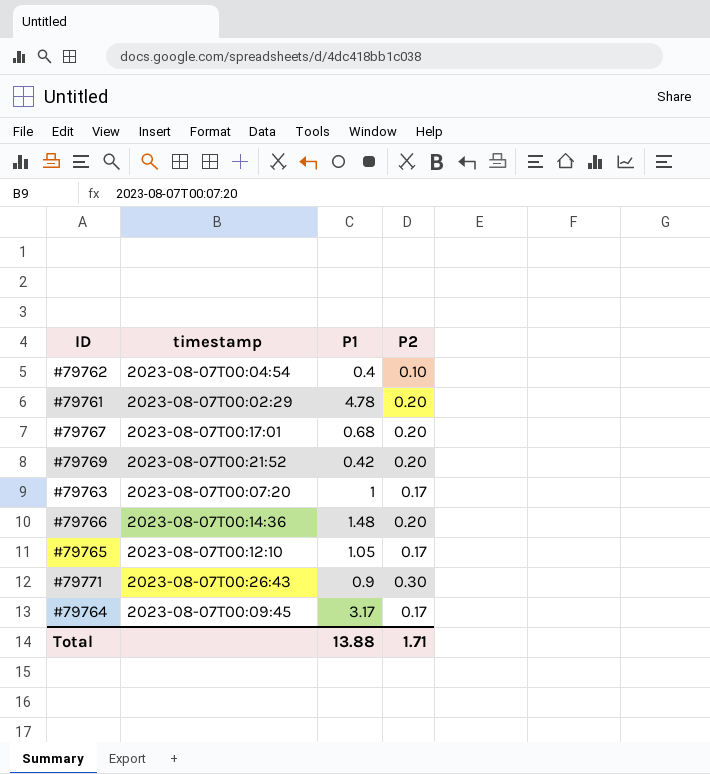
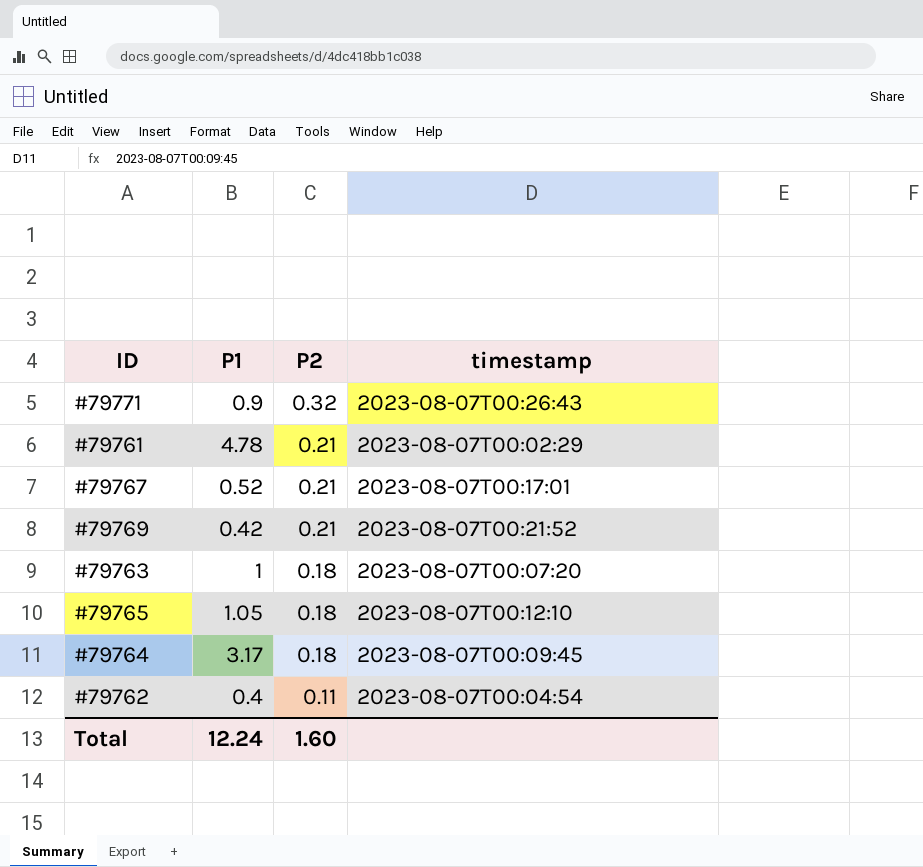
row order: none -> P2 descending
column timestamp | position: 2 -> 4
row #79766: 2023-08-07T00:14:36 | 1.48 | 0.20 -> none
#79771 | P2: 0.30 -> 0.32
#79761 | P2: 0.20 -> 0.21
#79767 | P1: 0.68 -> 0.52
#79767 | P2: 0.20 -> 0.21
#79769 | P2: 0.20 -> 0.21
#79763 | P2: 0.17 -> 0.18
#79765 | P2: 0.17 -> 0.18
#79764 | P2: 0.17 -> 0.18
#79762 | P2: 0.10 -> 0.11
Total | P1: 13.88 -> 12.24
Total | P2: 1.71 -> 1.60

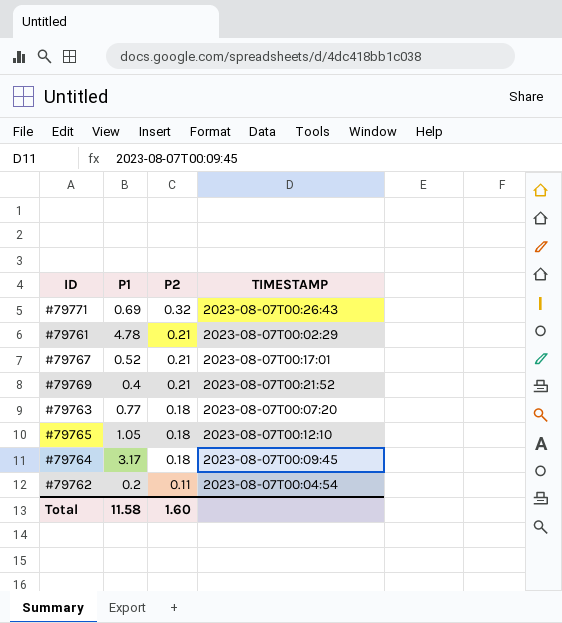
column name: timestamp -> TIMESTAMP
#79771 | P1: 0.9 -> 0.69
#79769 | P1: 0.42 -> 0.4
#79763 | P1: 1 -> 0.77
#79762 | P1: 0.4 -> 0.2
Total | P1: 12.24 -> 11.58

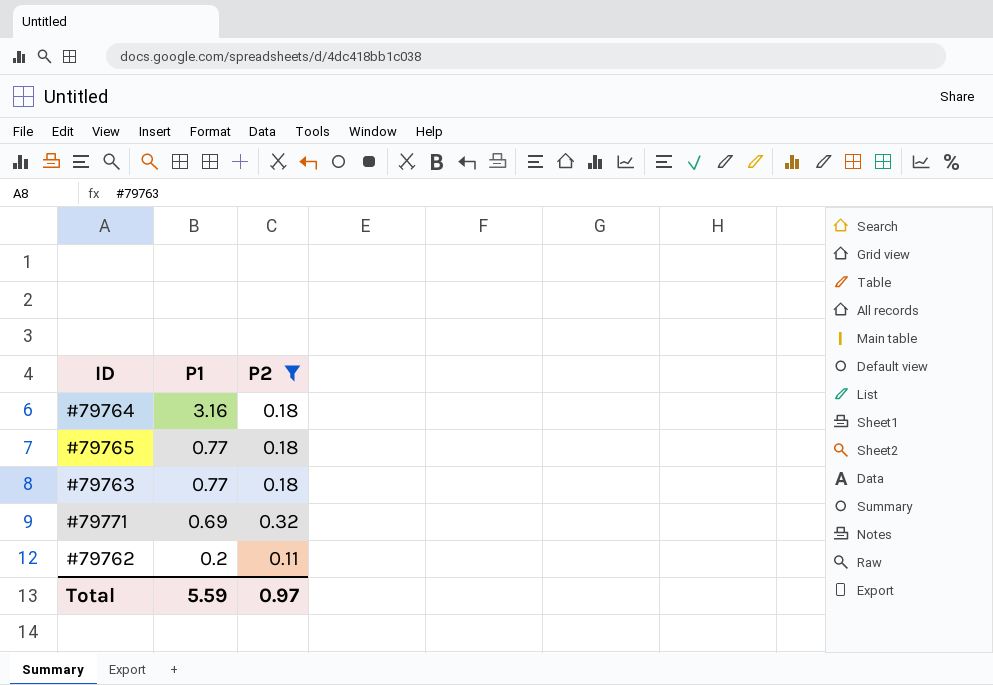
filter: none -> P2 != 0.21
row order: P2 descending -> P1 descending
column TIMESTAMP | position: 4 -> none
#79764 | P1: 3.17 -> 3.16
#79765 | P1: 1.05 -> 0.77
Total | P1: 11.58 -> 5.59
Total | P2: 1.60 -> 0.97

